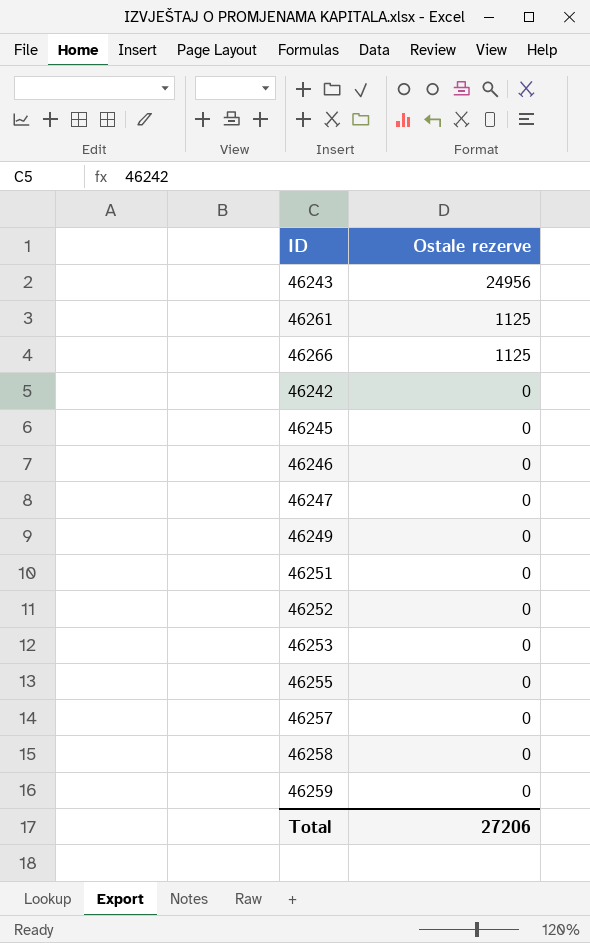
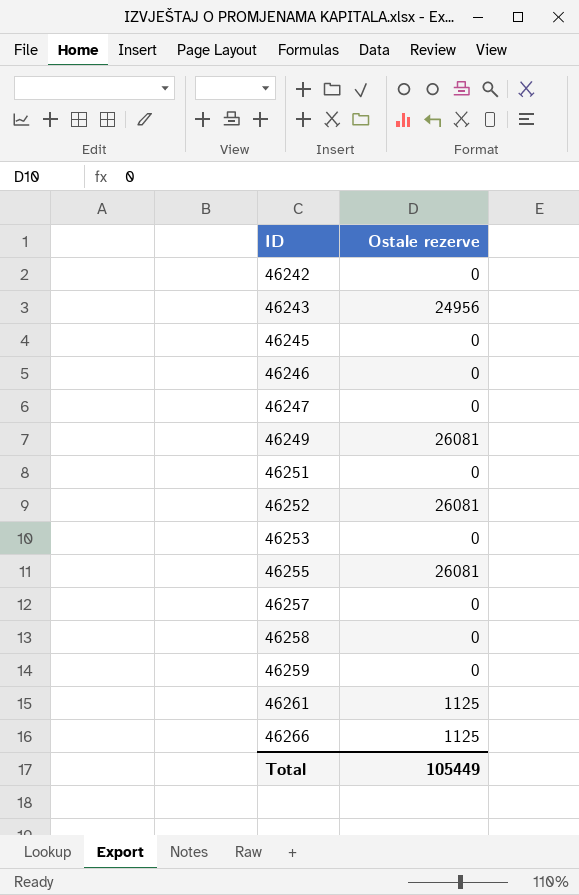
row order: Ostale rezerve descending -> ID ascending
46249 | Ostale rezerve: 0 -> 26081
46252 | Ostale rezerve: 0 -> 26081
46255 | Ostale rezerve: 0 -> 26081
Total | Ostale rezerve: 27206 -> 105449

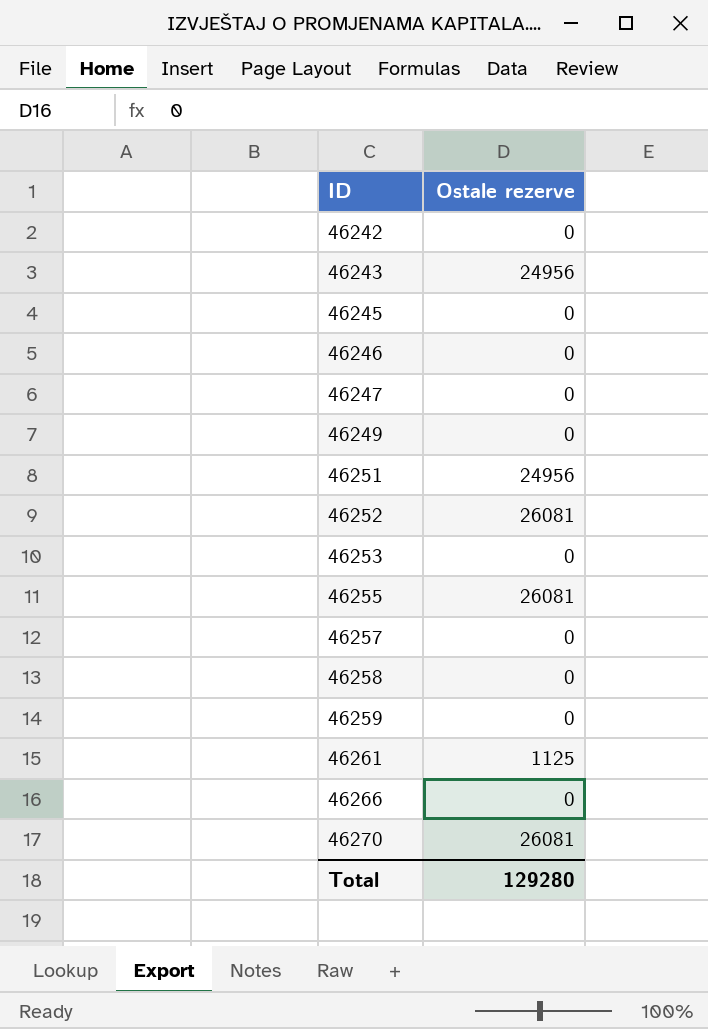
46249 | Ostale rezerve: 26081 -> 0
46251 | Ostale rezerve: 0 -> 24956
46266 | Ostale rezerve: 1125 -> 0
row 46270: none -> 26081
Total | Ostale rezerve: 105449 -> 129280

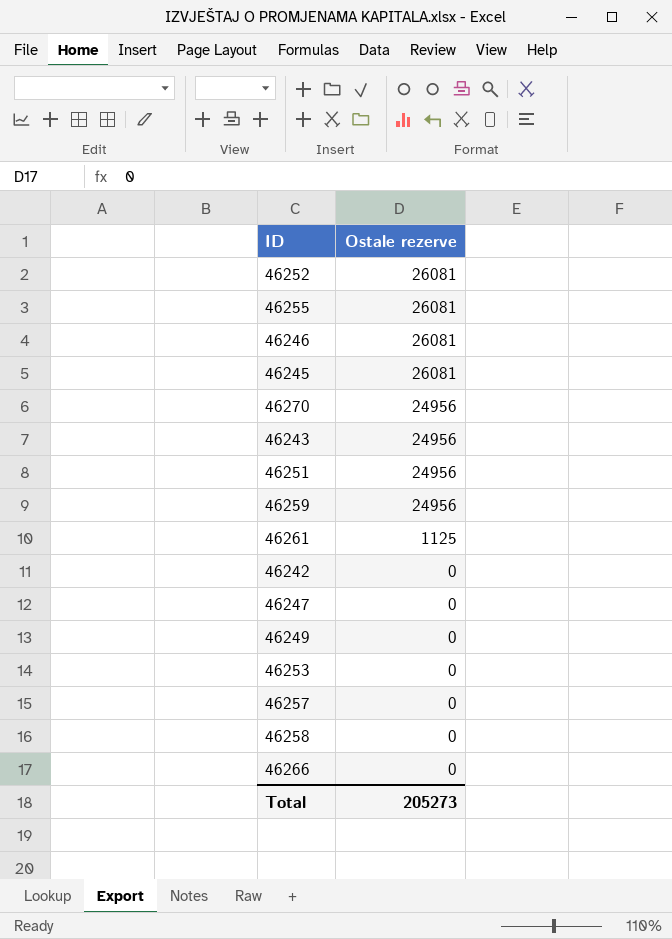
row order: ID ascending -> Ostale rezerve descending
46246 | Ostale rezerve: 0 -> 26081
46245 | Ostale rezerve: 0 -> 26081
46270 | Ostale rezerve: 26081 -> 24956
46259 | Ostale rezerve: 0 -> 24956
Total | Ostale rezerve: 129280 -> 205273

